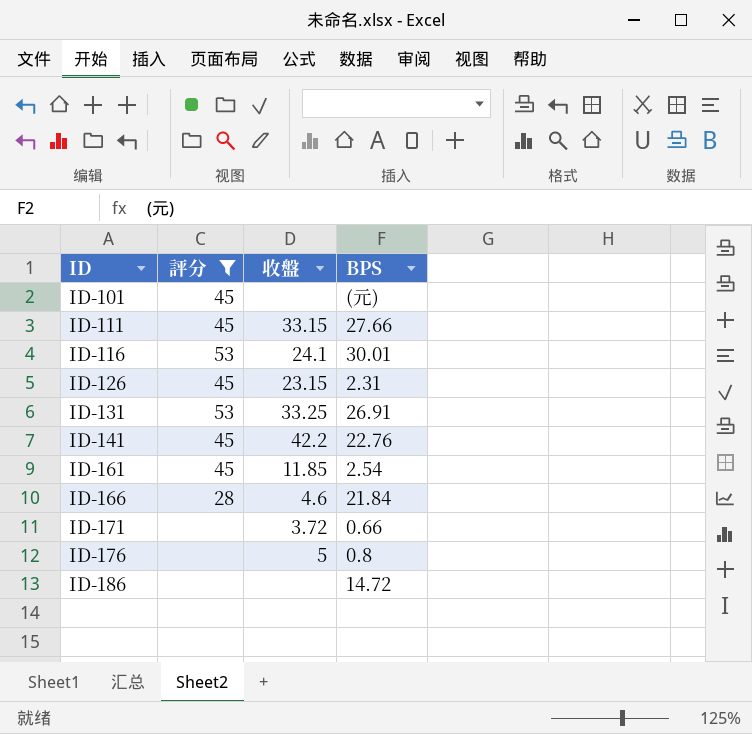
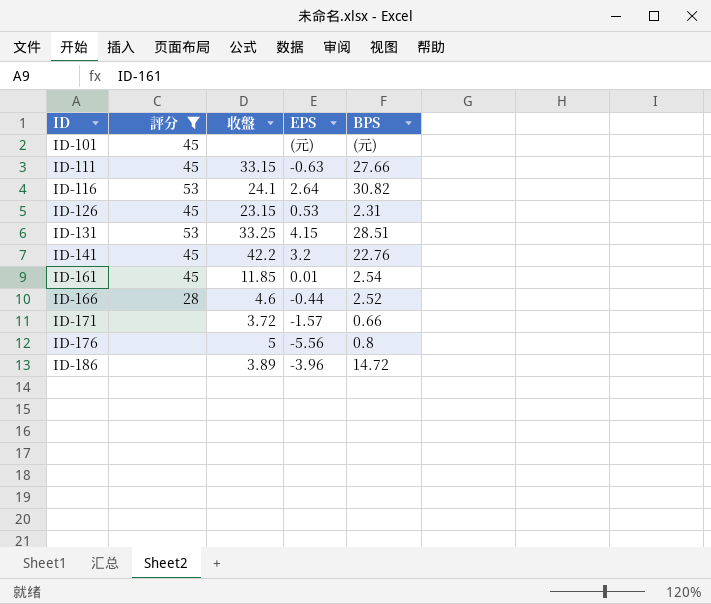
column EPS | position: none -> 4
ID-116 | BPS: 30.01 -> 30.82
ID-131 | BPS: 26.91 -> 28.51
ID-166 | BPS: 21.84 -> 2.52
ID-186 | 收盤: none -> 3.89

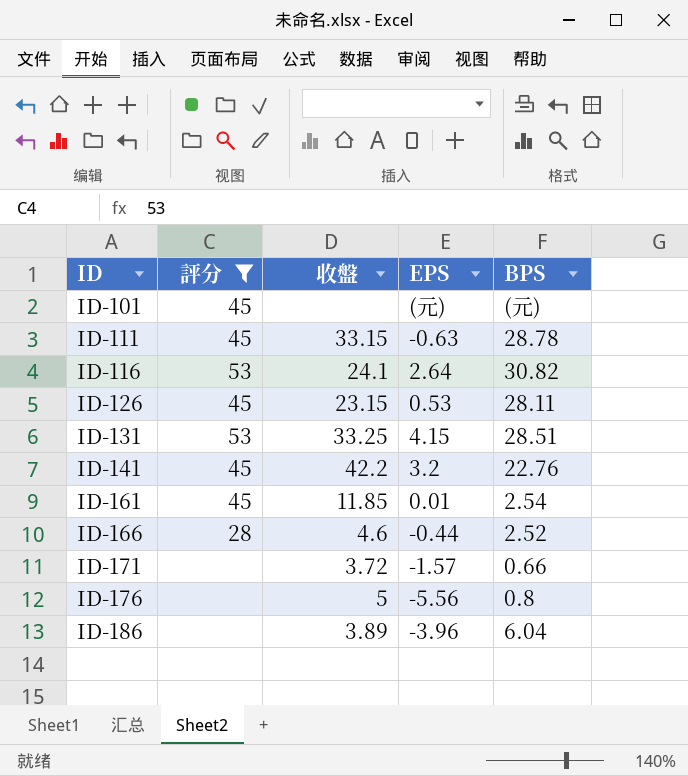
ID-111 | BPS: 27.66 -> 28.78
ID-126 | BPS: 2.31 -> 28.11
ID-186 | BPS: 14.72 -> 6.04

